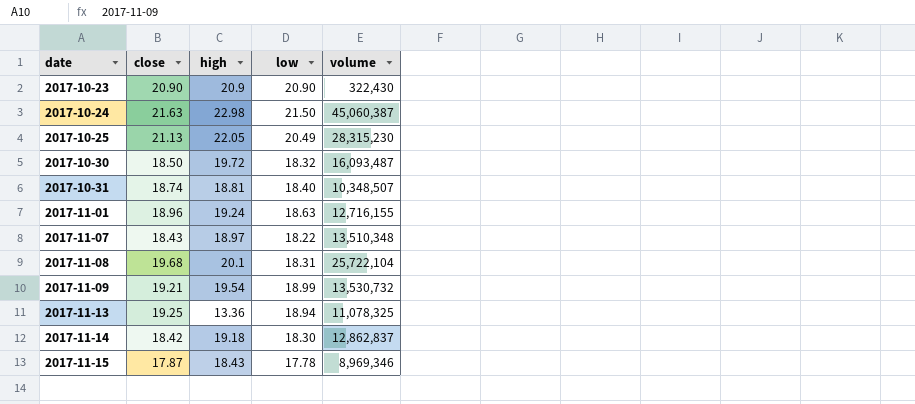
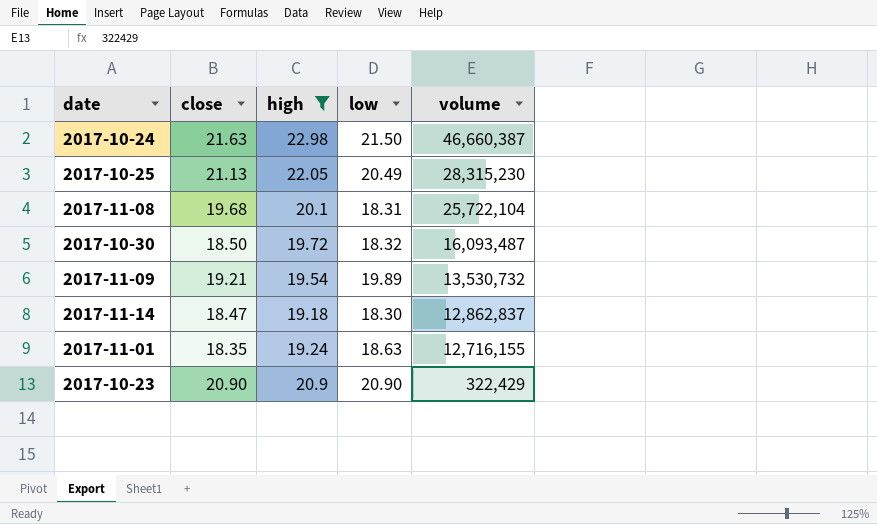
filter: none -> high >= 19.18
row order: date ascending -> volume descending
2017-10-24 | volume: 45,060,387 -> 46,660,387
2017-11-09 | low: 18.99 -> 19.89
2017-11-14 | close: 18.42 -> 18.47
2017-11-01 | close: 18.96 -> 18.35
2017-10-23 | volume: 322,430 -> 322,429

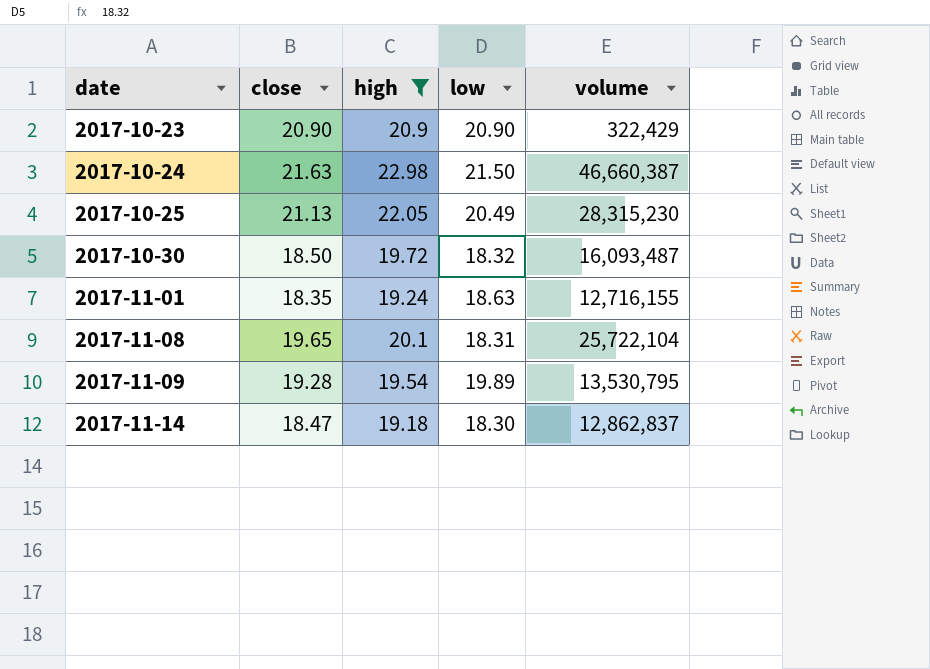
row order: volume descending -> date ascending
2017-11-08 | close: 19.68 -> 19.65
2017-11-09 | close: 19.21 -> 19.28
2017-11-09 | volume: 13,530,732 -> 13,530,795

